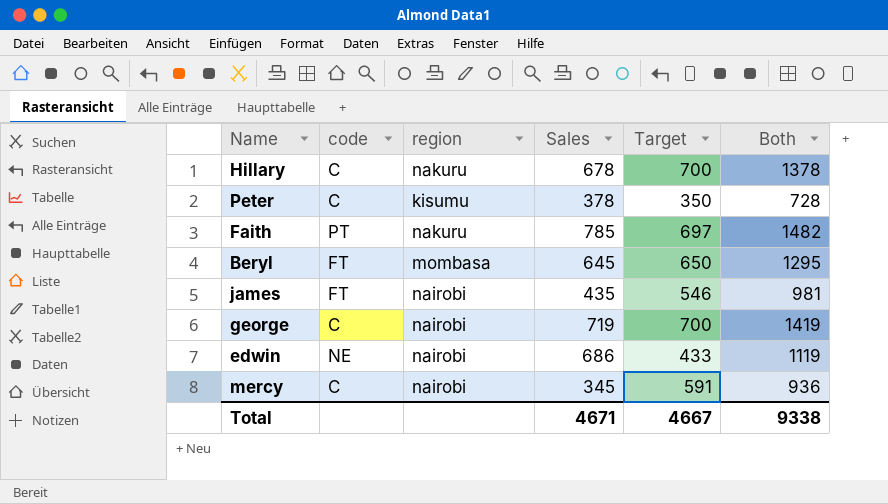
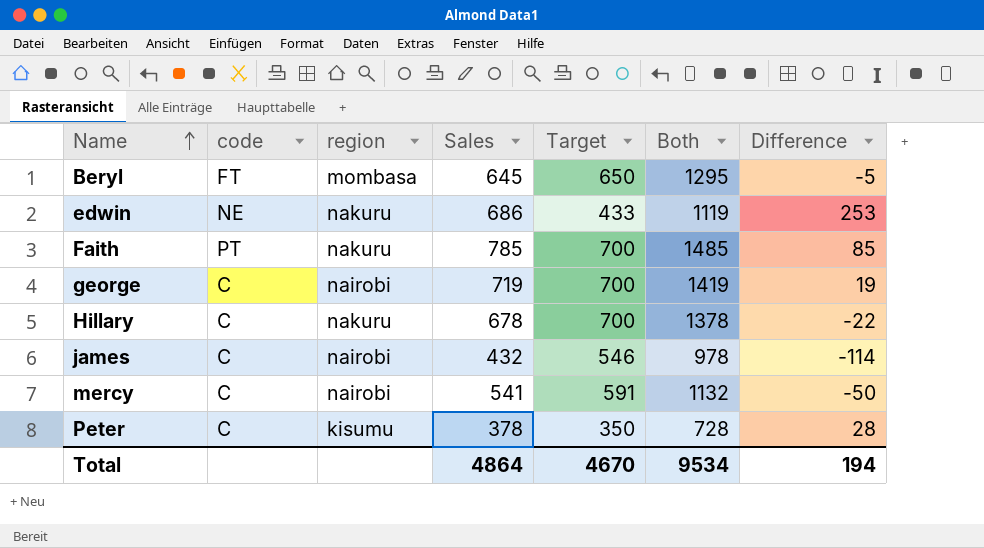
row order: none -> Name ascending
column Difference | formula: none -> [Sales] - [Target]
edwin | region: nairobi -> nakuru
Faith | Target: 697 -> 700
Faith | Both: 1482 -> 1485
james | code: FT -> C
james | Sales: 435 -> 432
james | Both: 981 -> 978
mercy | Sales: 345 -> 541
mercy | Both: 936 -> 1132
Total | Sales: 4671 -> 4864
Total | Target: 4667 -> 4670
Total | Both: 9338 -> 9534

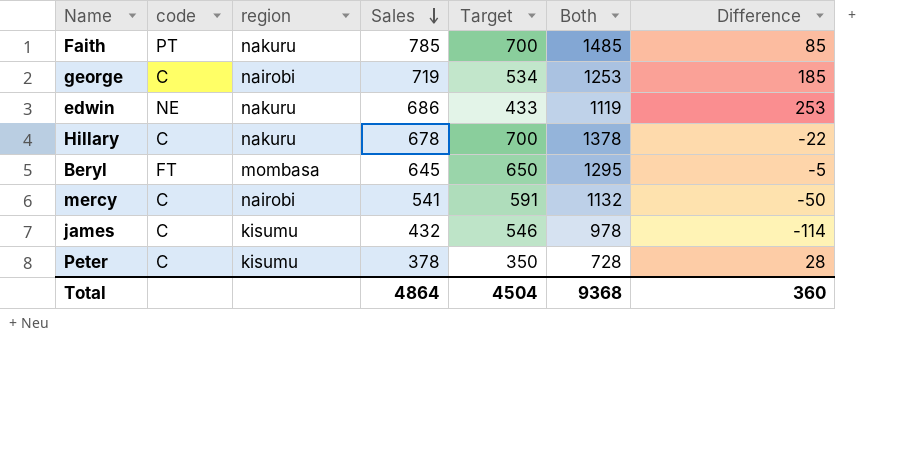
row order: Name ascending -> Sales descending
george | Target: 700 -> 534
george | Both: 1419 -> 1253
george | Difference: 19 -> 185
james | region: nairobi -> kisumu
Total | Target: 4670 -> 4504
Total | Both: 9534 -> 9368
Total | Difference: 194 -> 360

